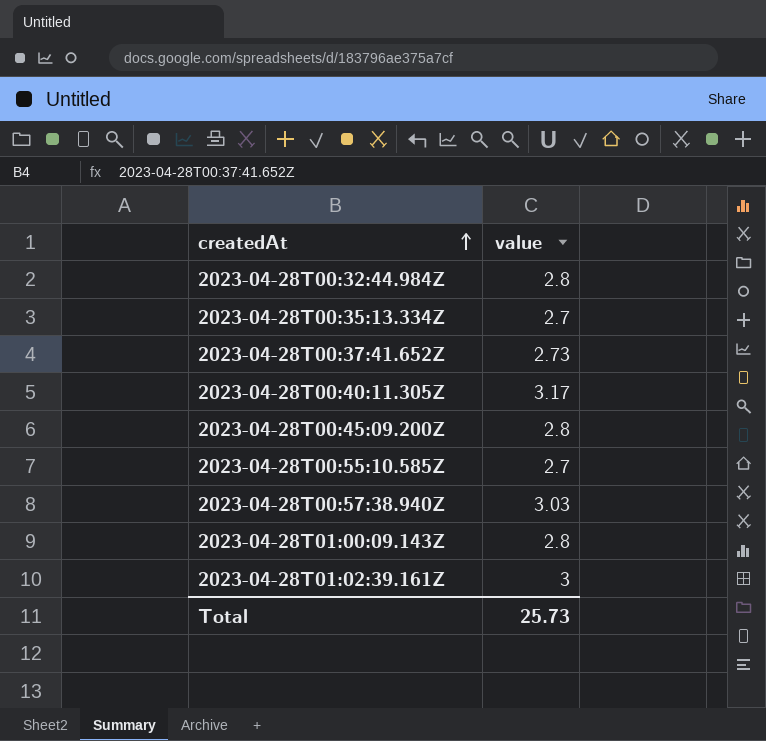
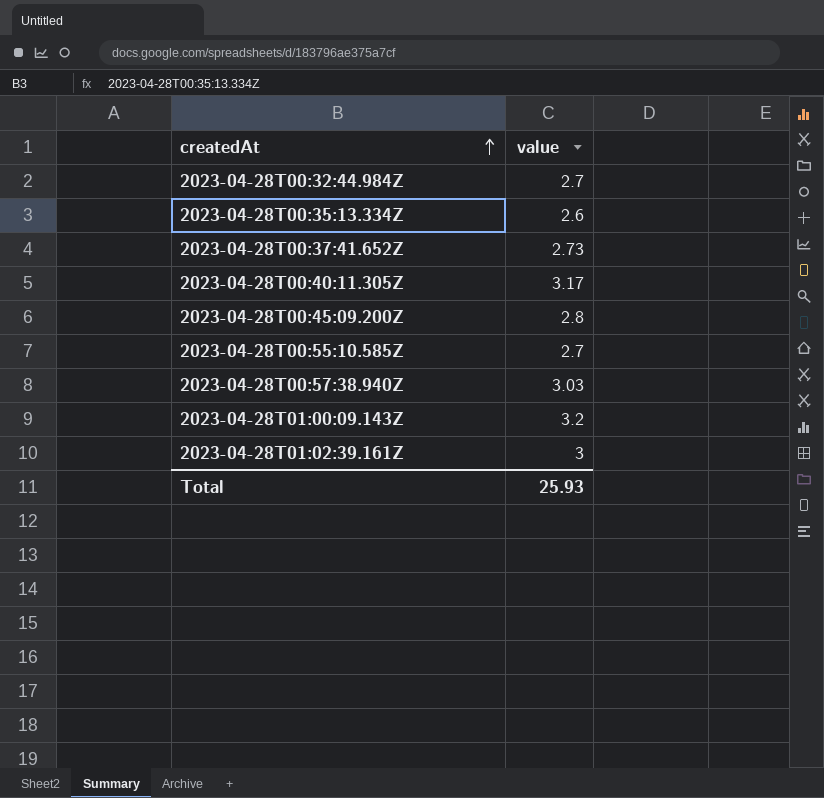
2023-04-28T00:32:44.984Z | value: 2.8 -> 2.7
2023-04-28T00:35:13.334Z | value: 2.7 -> 2.6
2023-04-28T01:00:09.143Z | value: 2.8 -> 3.2
Total | value: 25.73 -> 25.93

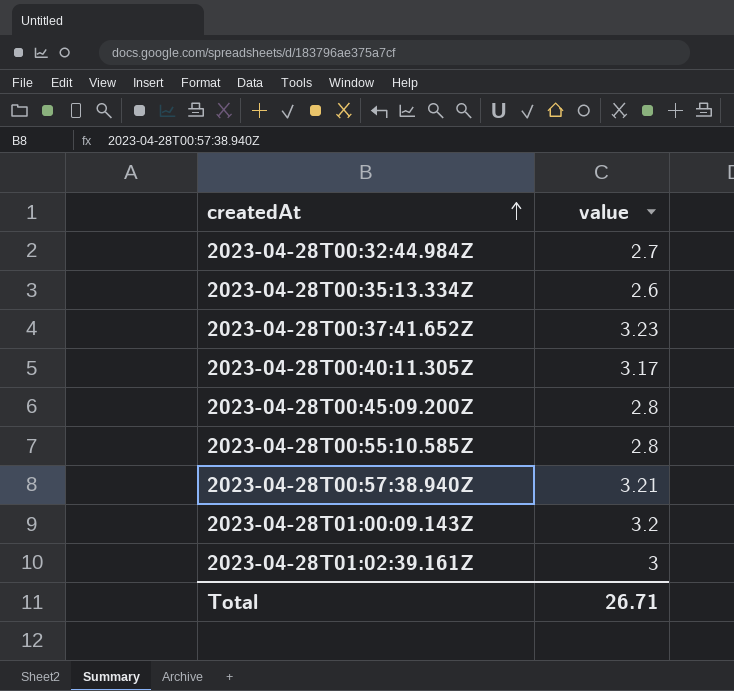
2023-04-28T00:37:41.652Z | value: 2.73 -> 3.23
2023-04-28T00:55:10.585Z | value: 2.7 -> 2.8
2023-04-28T00:57:38.940Z | value: 3.03 -> 3.21
Total | value: 25.93 -> 26.71

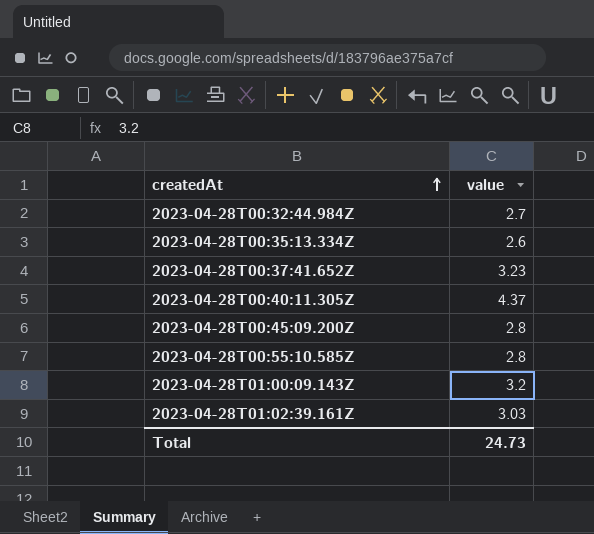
row 2023-04-28T00:57:38.940Z: 3.21 -> none
2023-04-28T00:40:11.305Z | value: 3.17 -> 4.37
2023-04-28T01:02:39.161Z | value: 3 -> 3.03
Total | value: 26.71 -> 24.73

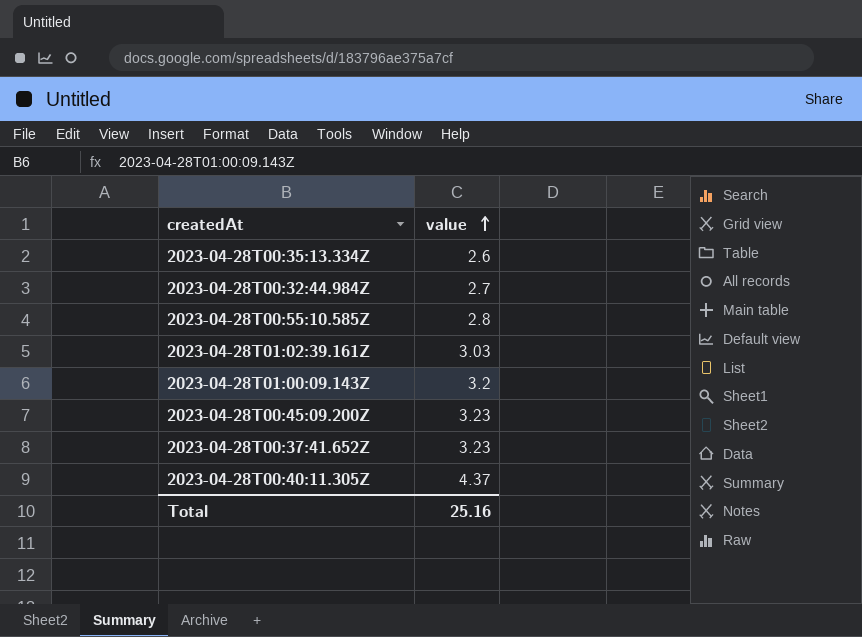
row order: createdAt ascending -> value ascending
2023-04-28T00:45:09.200Z | value: 2.8 -> 3.23
Total | value: 24.73 -> 25.16

